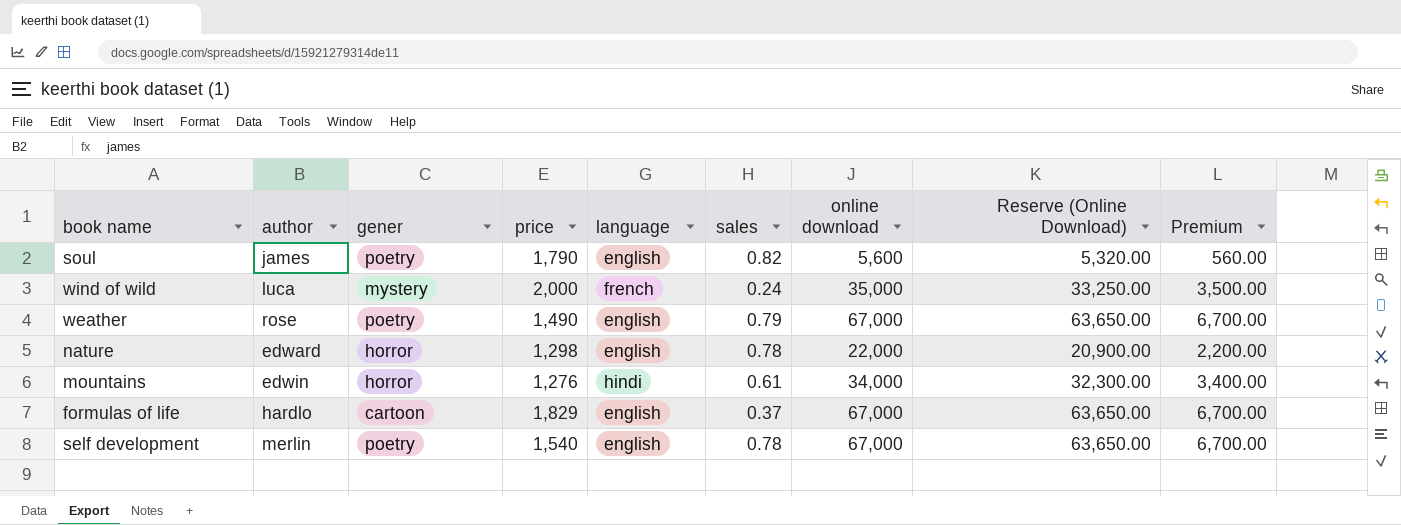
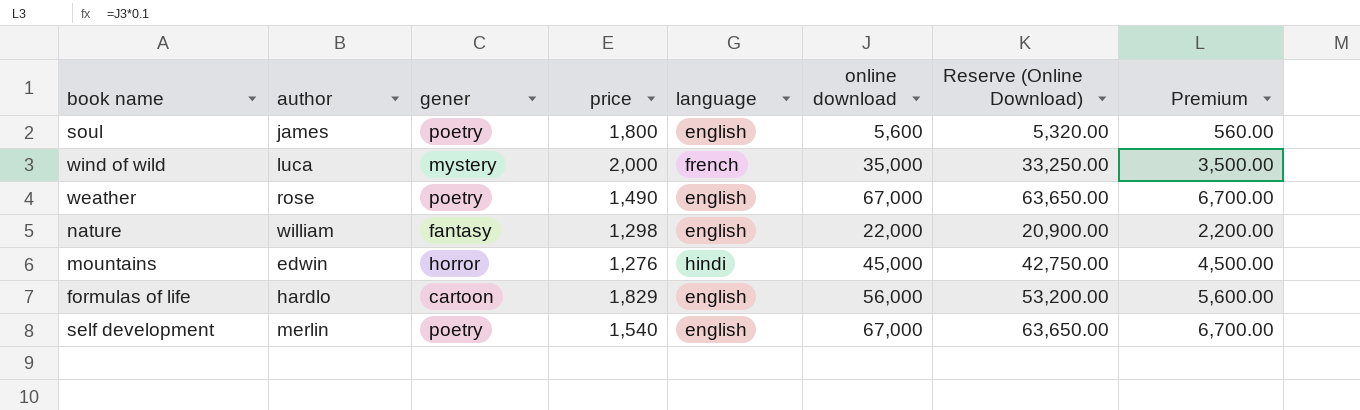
column sales | position: 6 -> none
soul | price: 1,790 -> 1,800
nature | author: edward -> william
nature | gener: horror -> fantasy
mountains | online download: 34,000 -> 45,000
mountains | Reserve (Online Download): 32,300.00 -> 42,750.00
mountains | Premium: 3,400.00 -> 4,500.00
formulas of life | online download: 67,000 -> 56,000
formulas of life | Reserve (Online Download): 63,650.00 -> 53,200.00
formulas of life | Premium: 6,700.00 -> 5,600.00

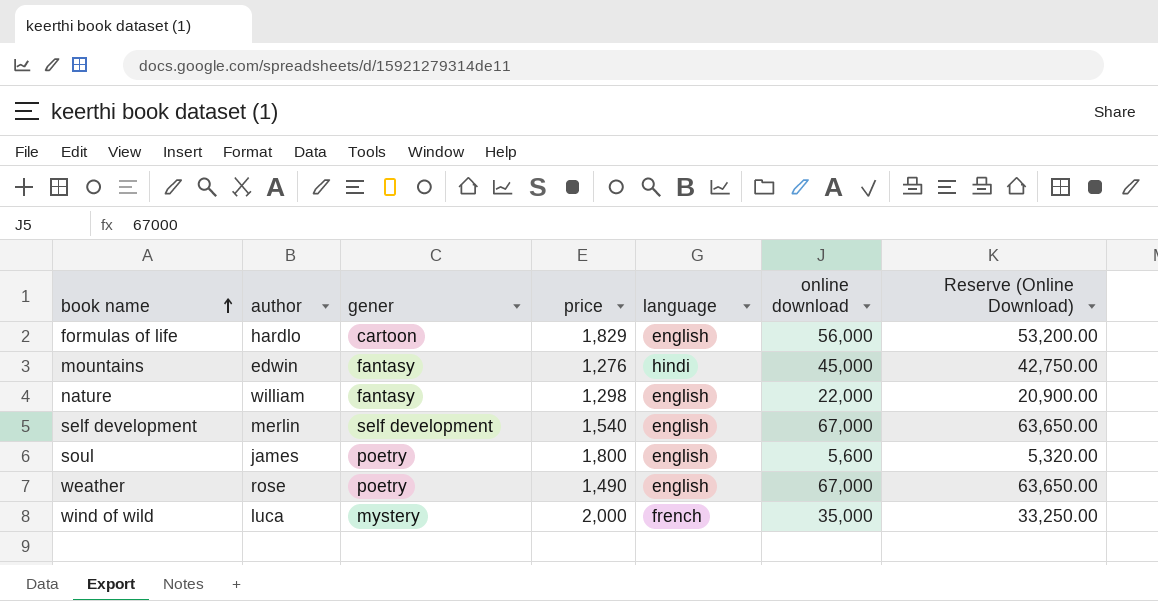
row order: none -> book name ascending
column Premium | formula: [online download] * 0.1 -> none
mountains | gener: horror -> fantasy
self development | gener: poetry -> self development

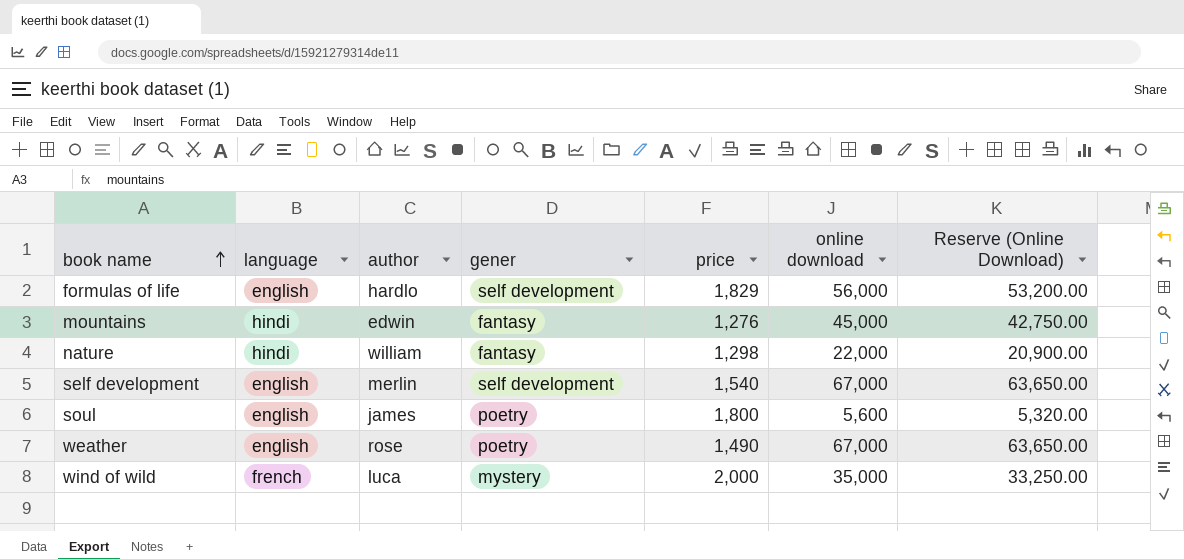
column language | position: 5 -> 2
formulas of life | gener: cartoon -> self development
nature | language: english -> hindi

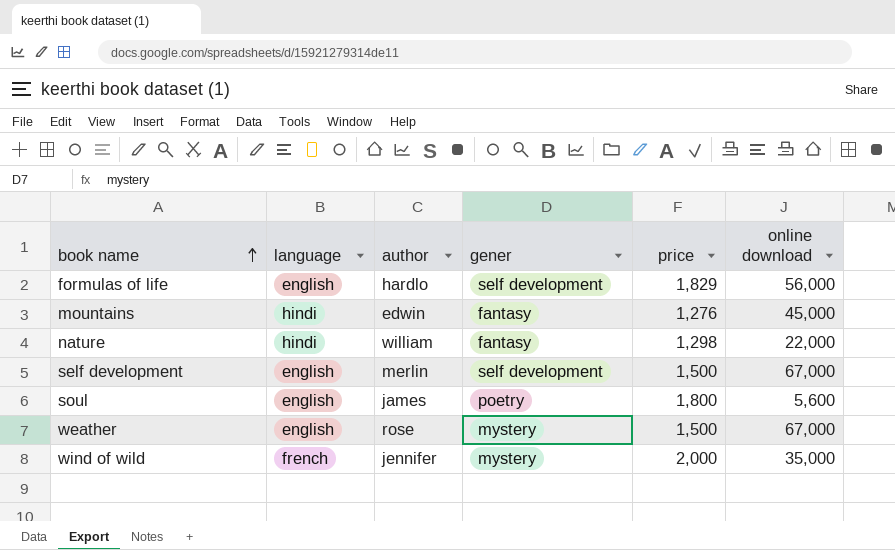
column Reserve (Online Download) | formula: [online download] * 0.95 -> none
self development | price: 1,540 -> 1,500
weather | gener: poetry -> mystery
weather | price: 1,490 -> 1,500
wind of wild | author: luca -> jennifer

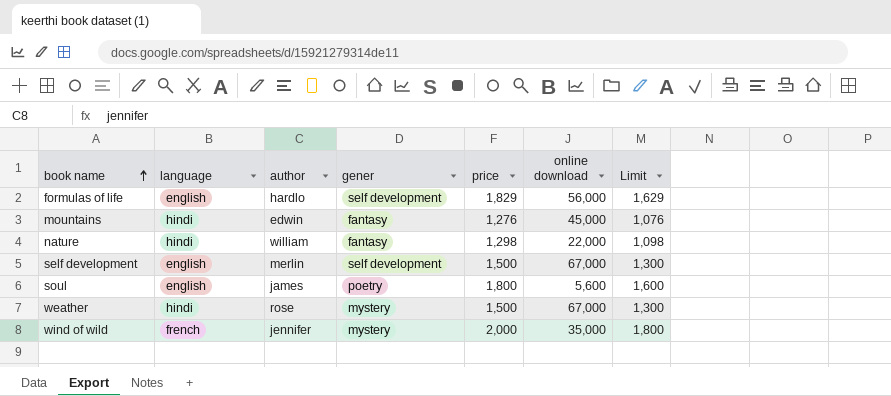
column Limit | formula: none -> [price] - 200
weather | language: english -> hindi

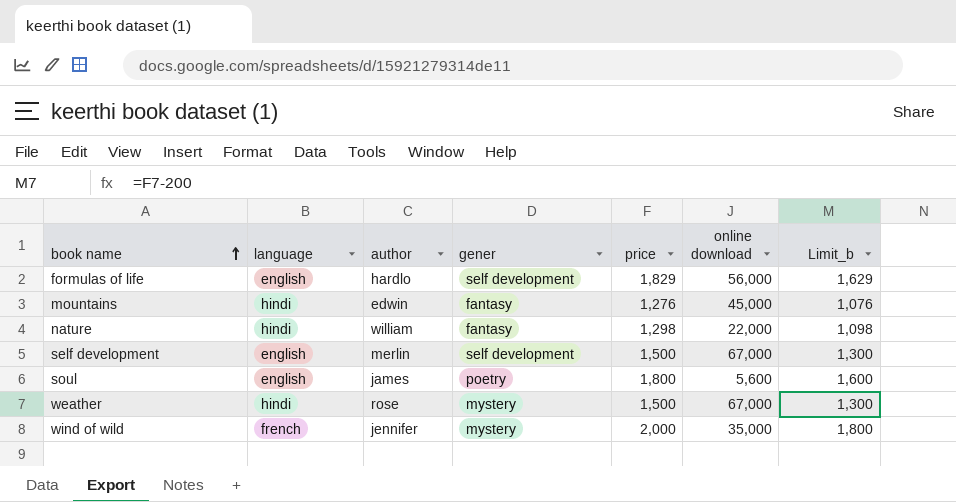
column name: Limit -> Limit_b

